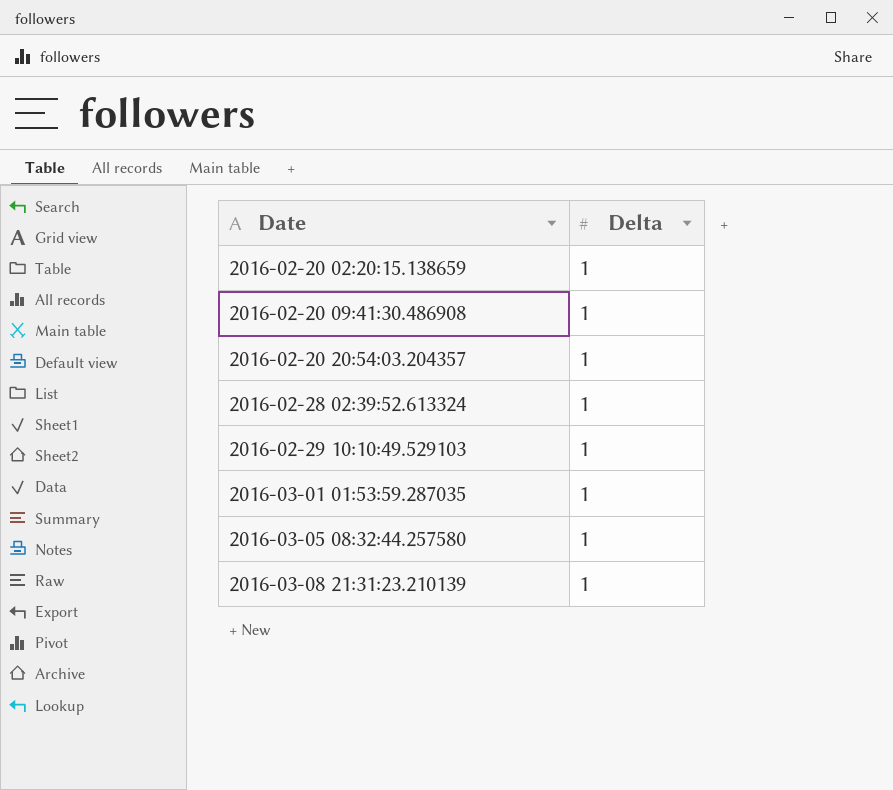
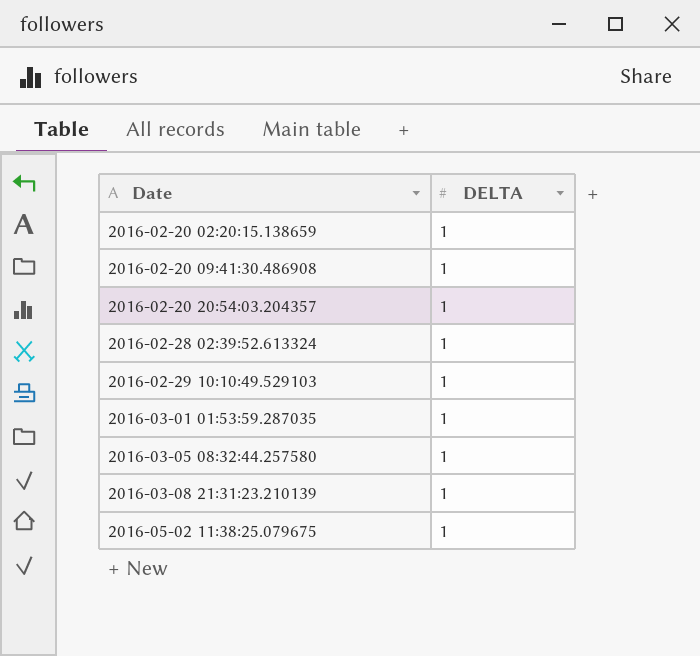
column name: Delta -> DELTA
row 2016-05-02 11:38:25.079675: none -> 1

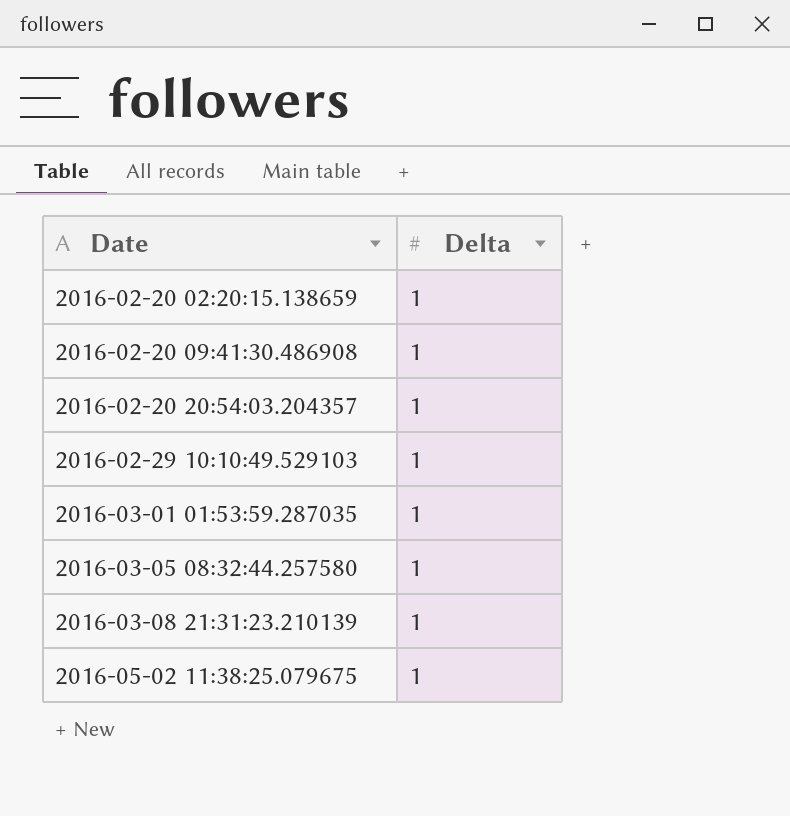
column name: DELTA -> Delta
row 2016-02-28 02:39:52.613324: 1 -> none

